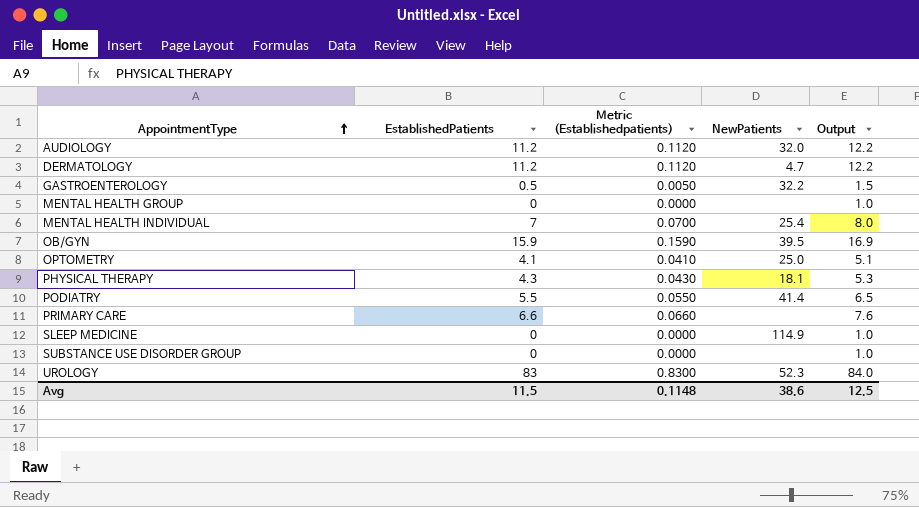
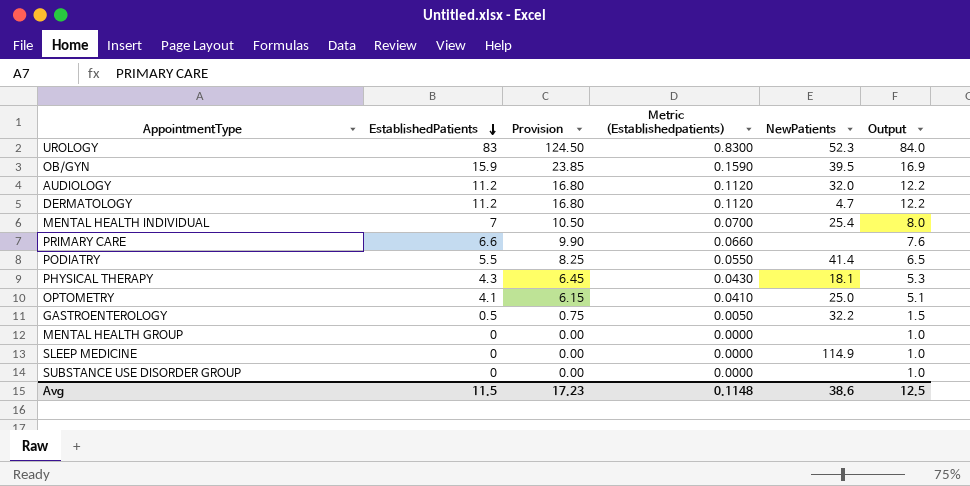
row order: AppointmentType ascending -> EstablishedPatients descending
column Provision | formula: none -> [EstablishedPatients] * 1.5

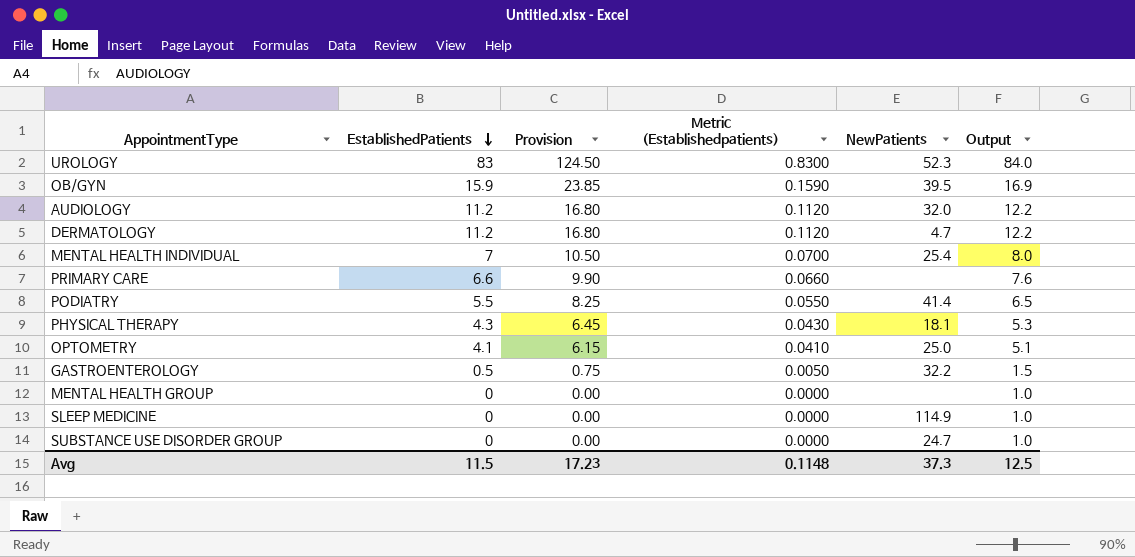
SUBSTANCE USE DISORDER GROUP | NewPatients: none -> 24.7
Avg | NewPatients: 38.6 -> 37.3

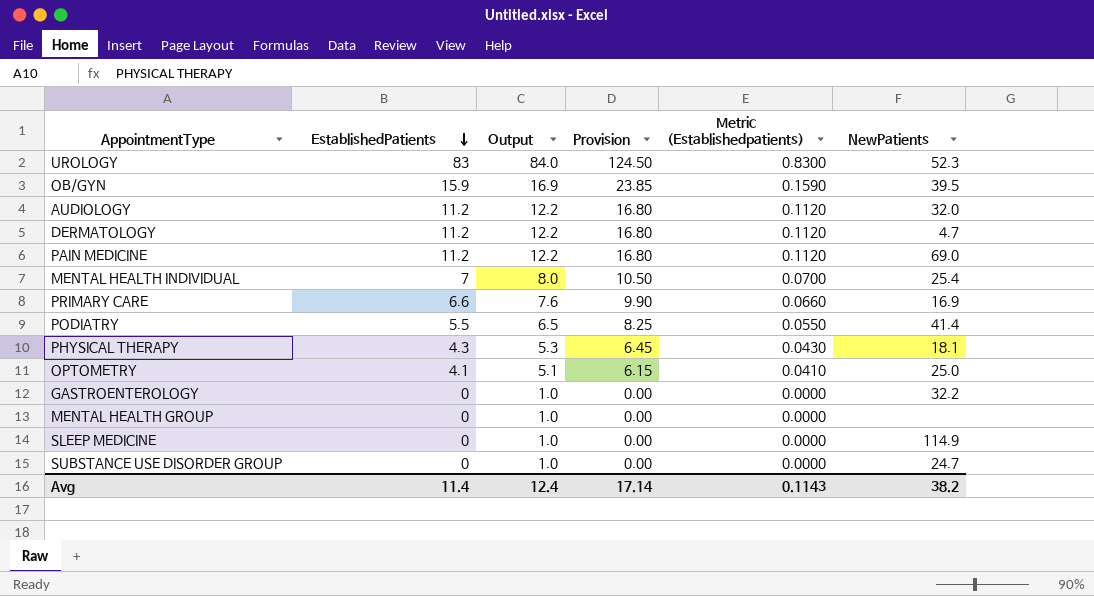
column Output | position: 6 -> 3
row PAIN MEDICINE: none -> 11.2 | 12.2 | 16.80 | 0.1120 | 69.0
PRIMARY CARE | NewPatients: none -> 16.9
GASTROENTEROLOGY | EstablishedPatients: 0.5 -> 0
GASTROENTEROLOGY | Output: 1.5 -> 1.0
GASTROENTEROLOGY | Provision: 0.75 -> 0.00
GASTROENTEROLOGY | Metric (Establishedpatients): 0.0050 -> 0.0000
Avg | EstablishedPatients: 11.5 -> 11.4
Avg | Output: 12.5 -> 12.4
Avg | Provision: 17.23 -> 17.14
Avg | Metric (Establishedpatients): 0.1148 -> 0.1143
Avg | NewPatients: 37.3 -> 38.2

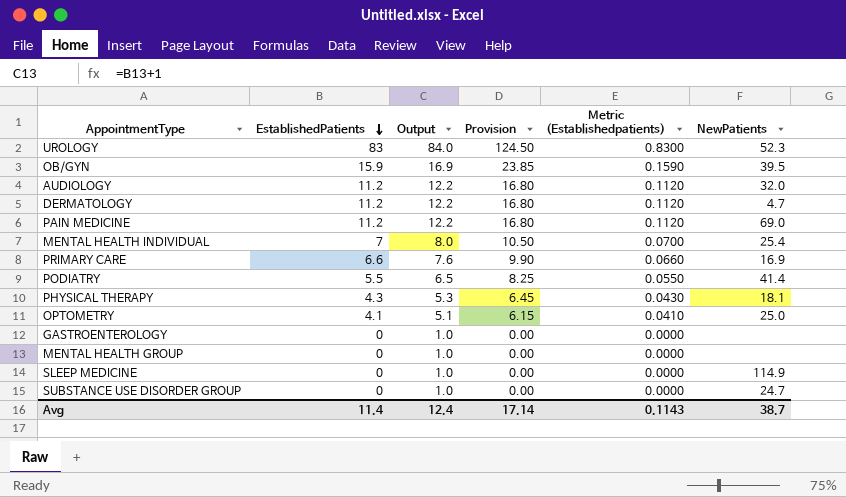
GASTROENTEROLOGY | NewPatients: 32.2 -> none
Avg | NewPatients: 38.2 -> 38.7

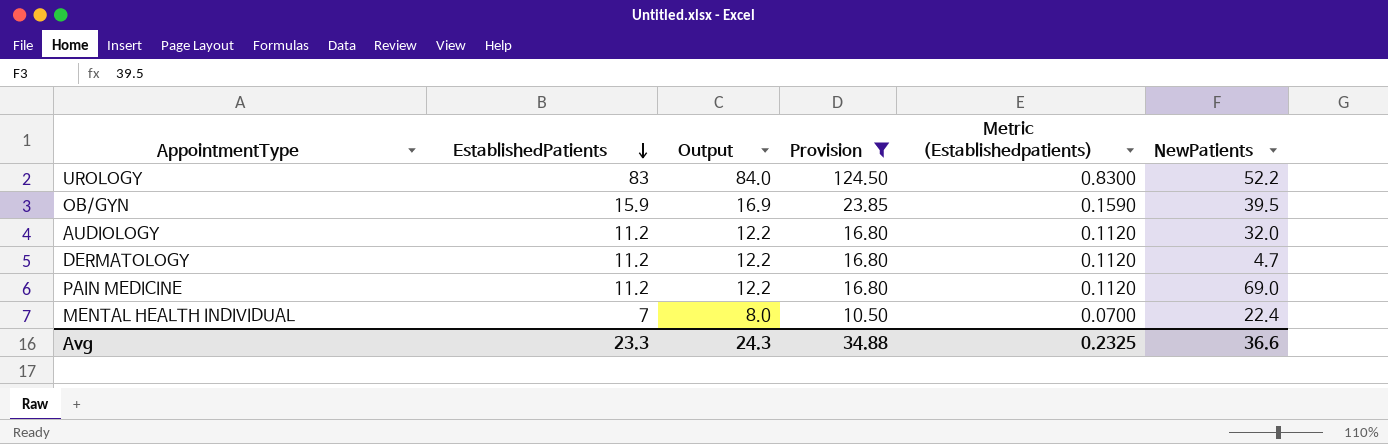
filter: none -> Provision >= 10.50
UROLOGY | NewPatients: 52.3 -> 52.2
MENTAL HEALTH INDIVIDUAL | NewPatients: 25.4 -> 22.4
Avg | EstablishedPatients: 11.4 -> 23.3
Avg | Output: 12.4 -> 24.3
Avg | Provision: 17.14 -> 34.88
Avg | Metric (Establishedpatients): 0.1143 -> 0.2325
Avg | NewPatients: 38.7 -> 36.6

